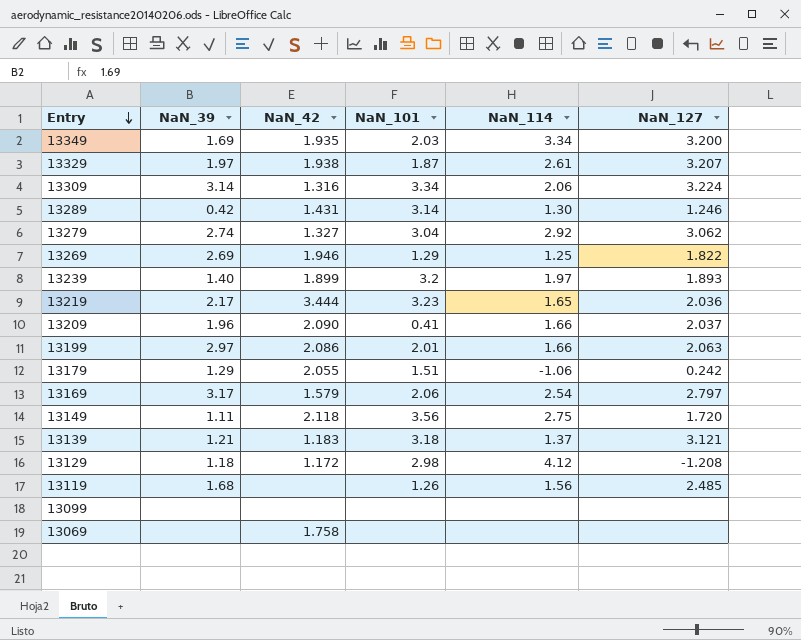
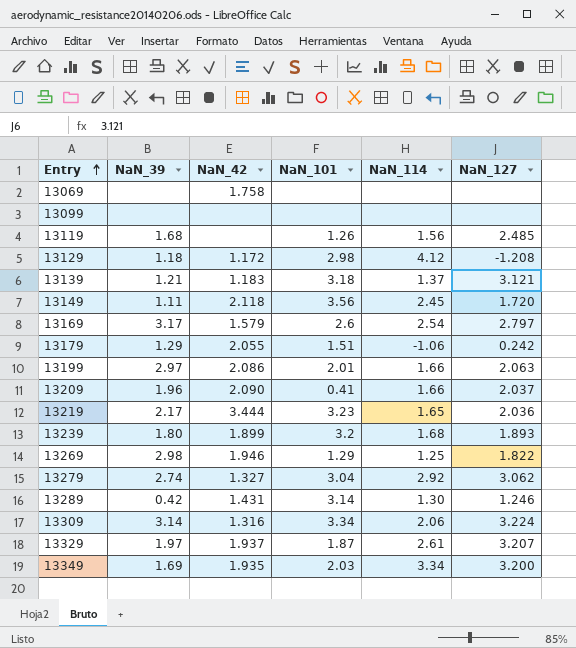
row order: Entry descending -> Entry ascending
13149 | NaN_114: 2.75 -> 2.45
13169 | NaN_101: 2.06 -> 2.6
13239 | NaN_39: 1.40 -> 1.80
13239 | NaN_114: 1.97 -> 1.68
13269 | NaN_39: 2.69 -> 2.98
13329 | NaN_42: 1.938 -> 1.937

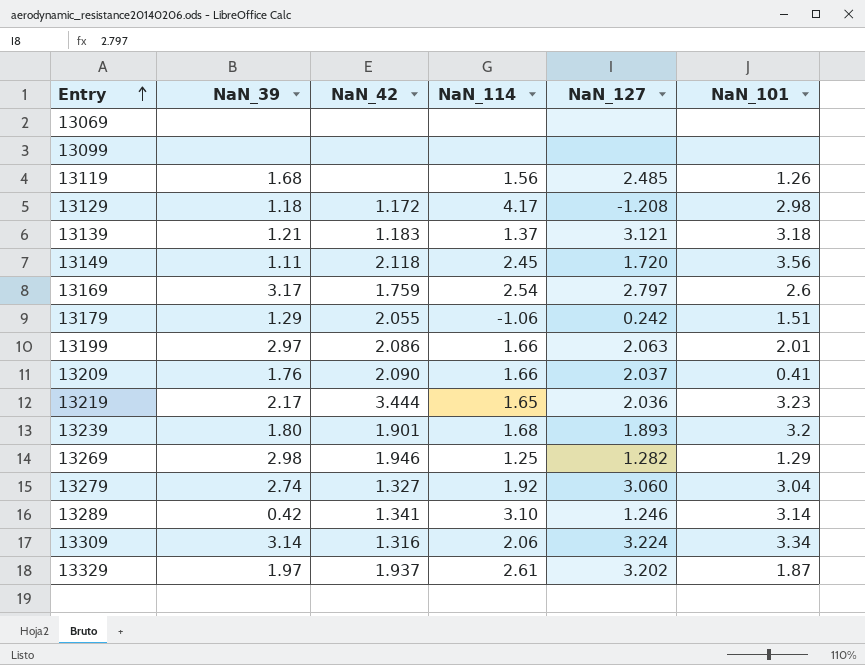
column NaN_101 | position: 4 -> 6
row 13349: 1.69 | 1.935 | 2.03 | 3.34 | 3.200 -> none
13069 | NaN_42: 1.758 -> none
13129 | NaN_114: 4.12 -> 4.17
13169 | NaN_42: 1.579 -> 1.759
13209 | NaN_39: 1.96 -> 1.76
13239 | NaN_42: 1.899 -> 1.901
13269 | NaN_127: 1.822 -> 1.282
13279 | NaN_114: 2.92 -> 1.92
13279 | NaN_127: 3.062 -> 3.060
13289 | NaN_42: 1.431 -> 1.341
13289 | NaN_114: 1.30 -> 3.10
13329 | NaN_127: 3.207 -> 3.202

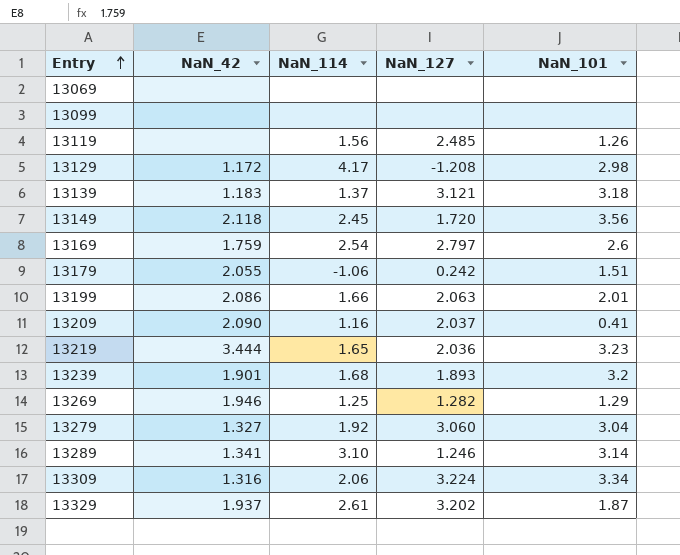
column NaN_39 | position: 2 -> none
13209 | NaN_114: 1.66 -> 1.16

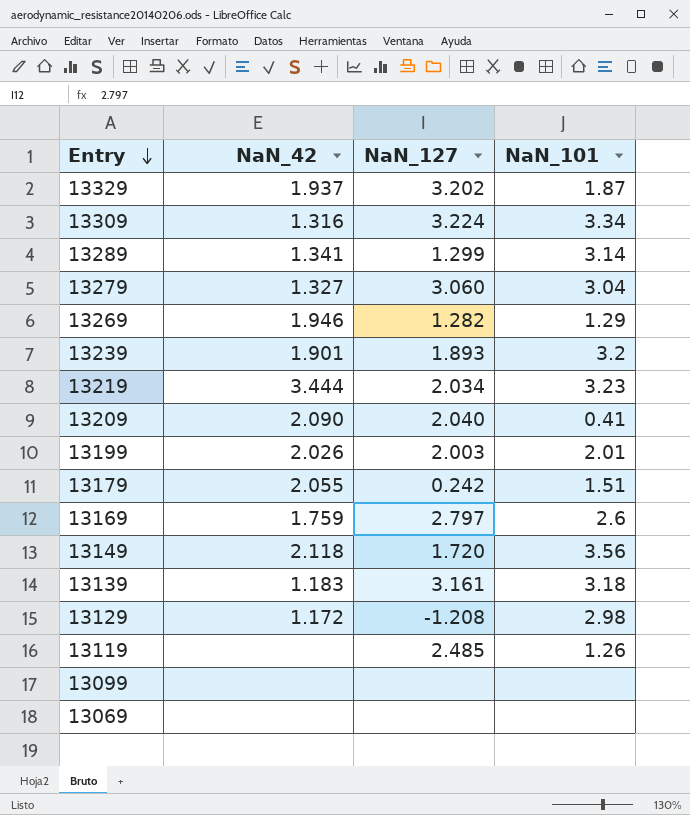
row order: Entry ascending -> Entry descending
column NaN_114 | position: 3 -> none
13289 | NaN_127: 1.246 -> 1.299
13219 | NaN_127: 2.036 -> 2.034
13209 | NaN_127: 2.037 -> 2.040
13199 | NaN_42: 2.086 -> 2.026
13199 | NaN_127: 2.063 -> 2.003
13139 | NaN_127: 3.121 -> 3.161

